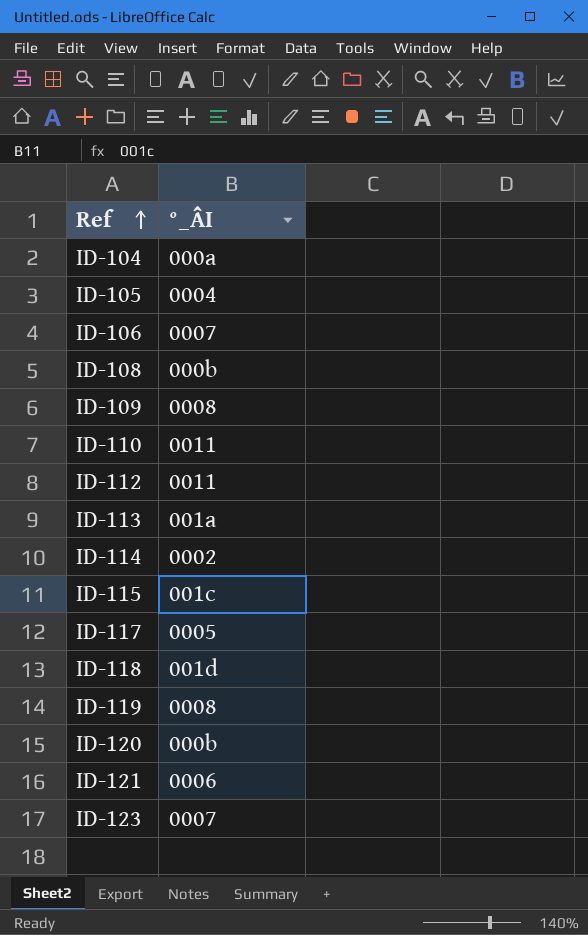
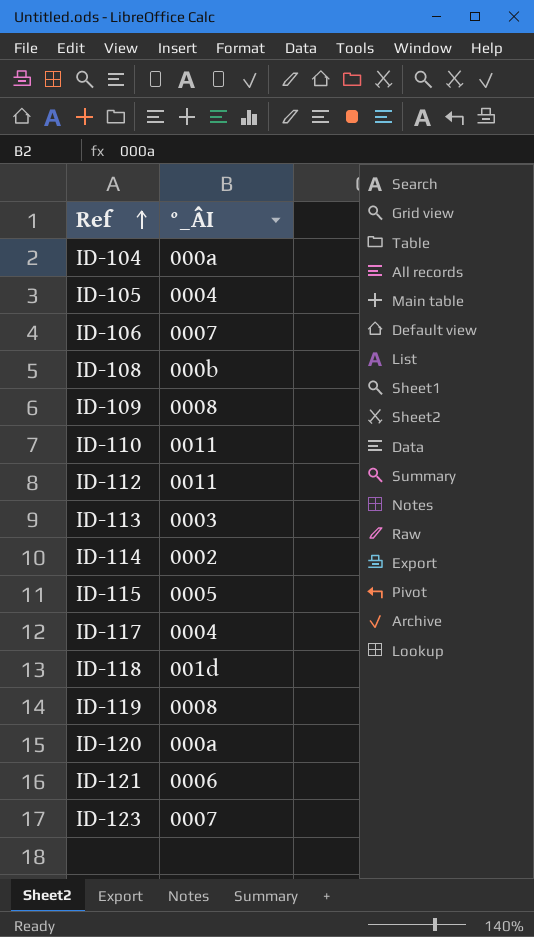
ID-113 | °_ÂI: 001a -> 0003
ID-115 | °_ÂI: 001c -> 0005
ID-117 | °_ÂI: 0005 -> 0004
ID-120 | °_ÂI: 000b -> 000a

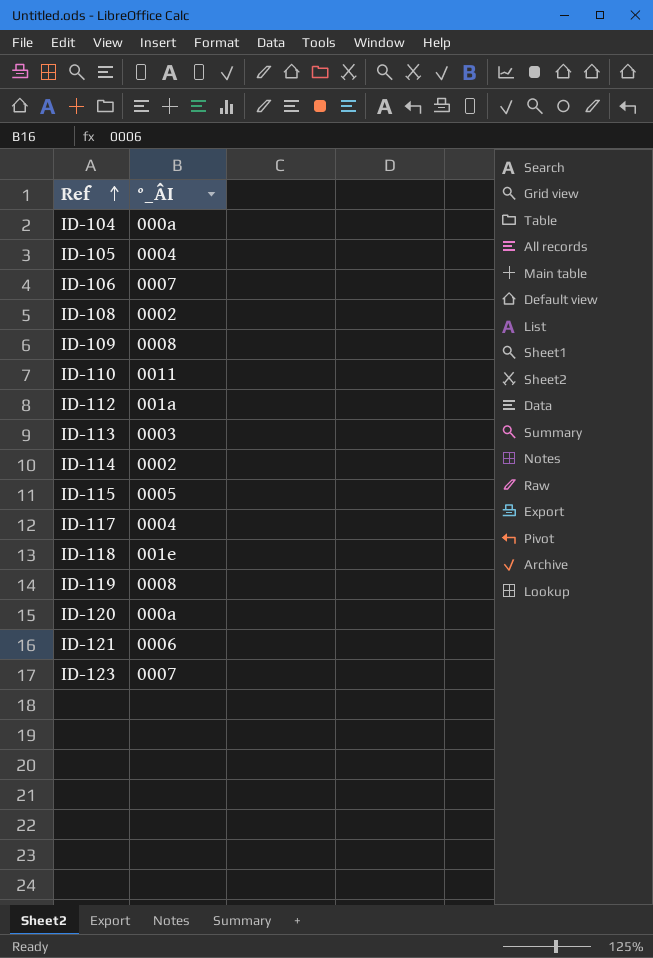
ID-108 | °_ÂI: 000b -> 0002
ID-112 | °_ÂI: 0011 -> 001a
ID-118 | °_ÂI: 001d -> 001e

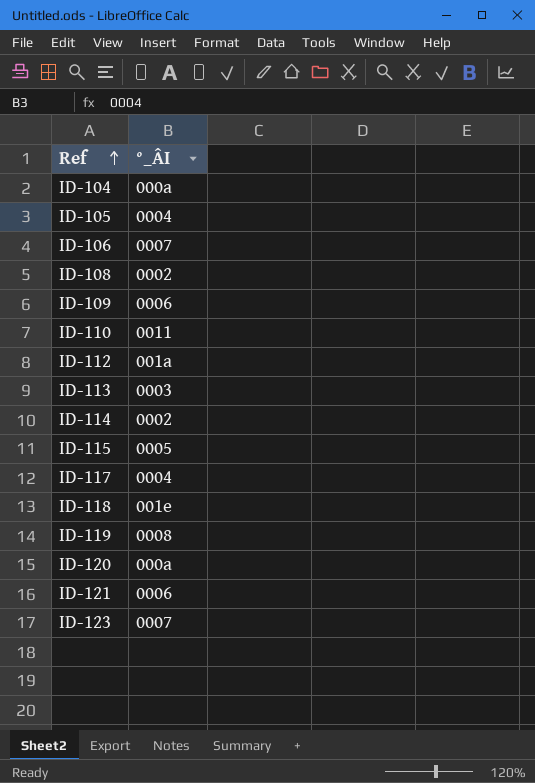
ID-109 | °_ÂI: 0008 -> 0006

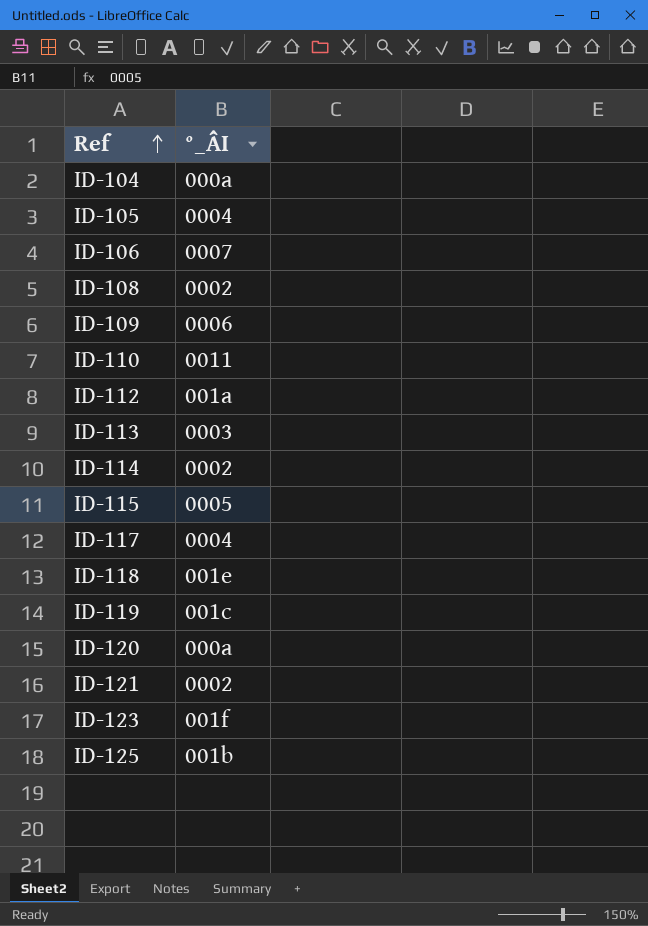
ID-119 | °_ÂI: 0008 -> 001c
ID-121 | °_ÂI: 0006 -> 0002
ID-123 | °_ÂI: 0007 -> 001f
row ID-125: none -> 001b

